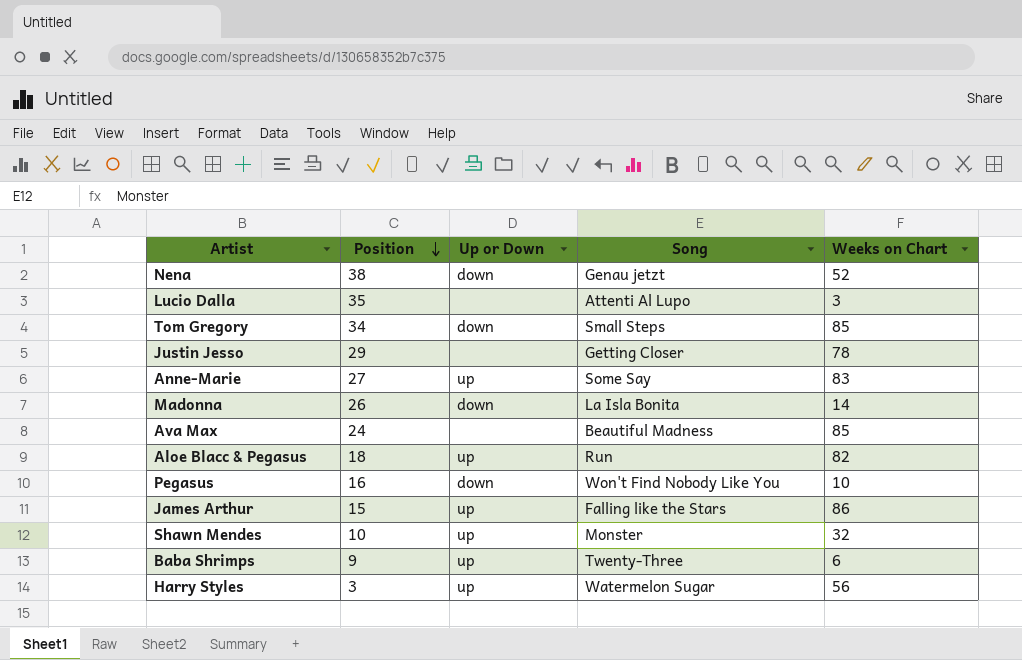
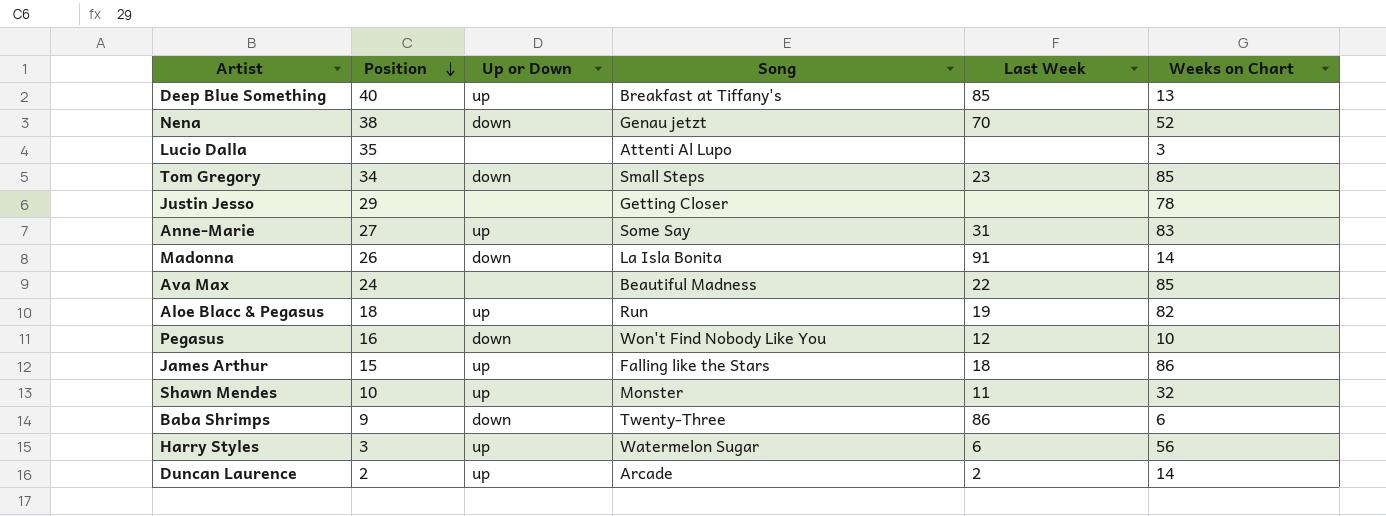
column Last Week | position: none -> 5
row Deep Blue Something: none -> 40 | up | Breakfast at Tiffany's | 85 | 13
Baba Shrimps | Up or Down: up -> down
row Duncan Laurence: none -> 2 | up | Arcade | 2 | 14

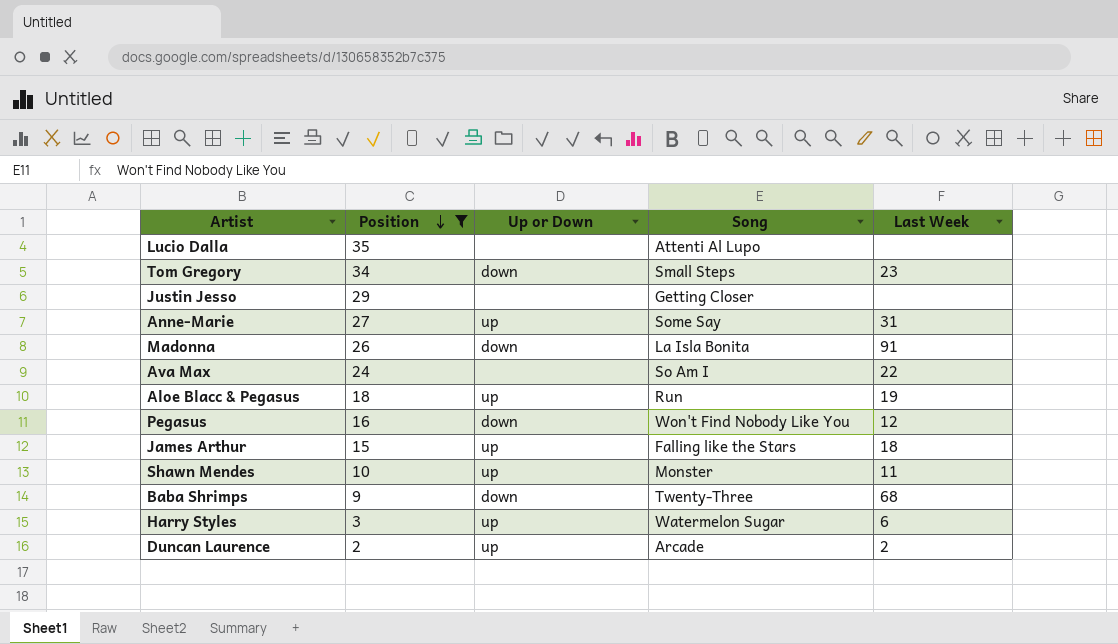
filter: none -> Position <= 35
column Weeks on Chart | position: 6 -> none
Ava Max | Song: Beautiful Madness -> So Am I
Baba Shrimps | Last Week: 86 -> 68

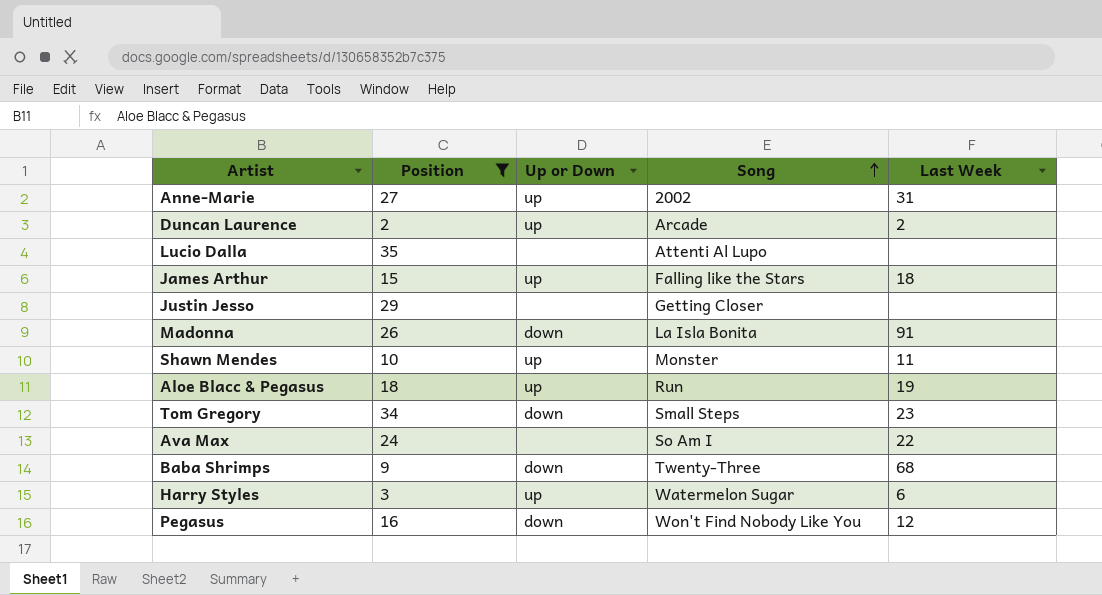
row order: Position descending -> Song ascending
Anne-Marie | Song: Some Say -> 2002

